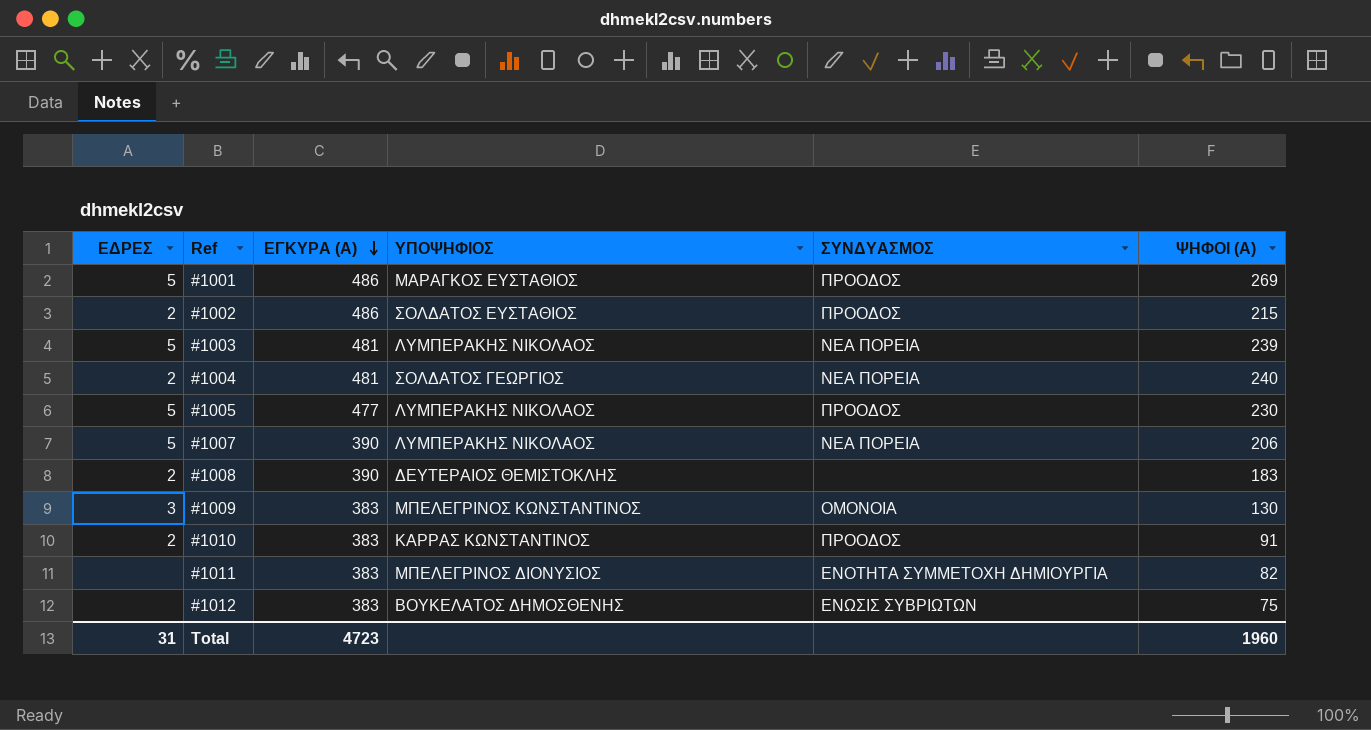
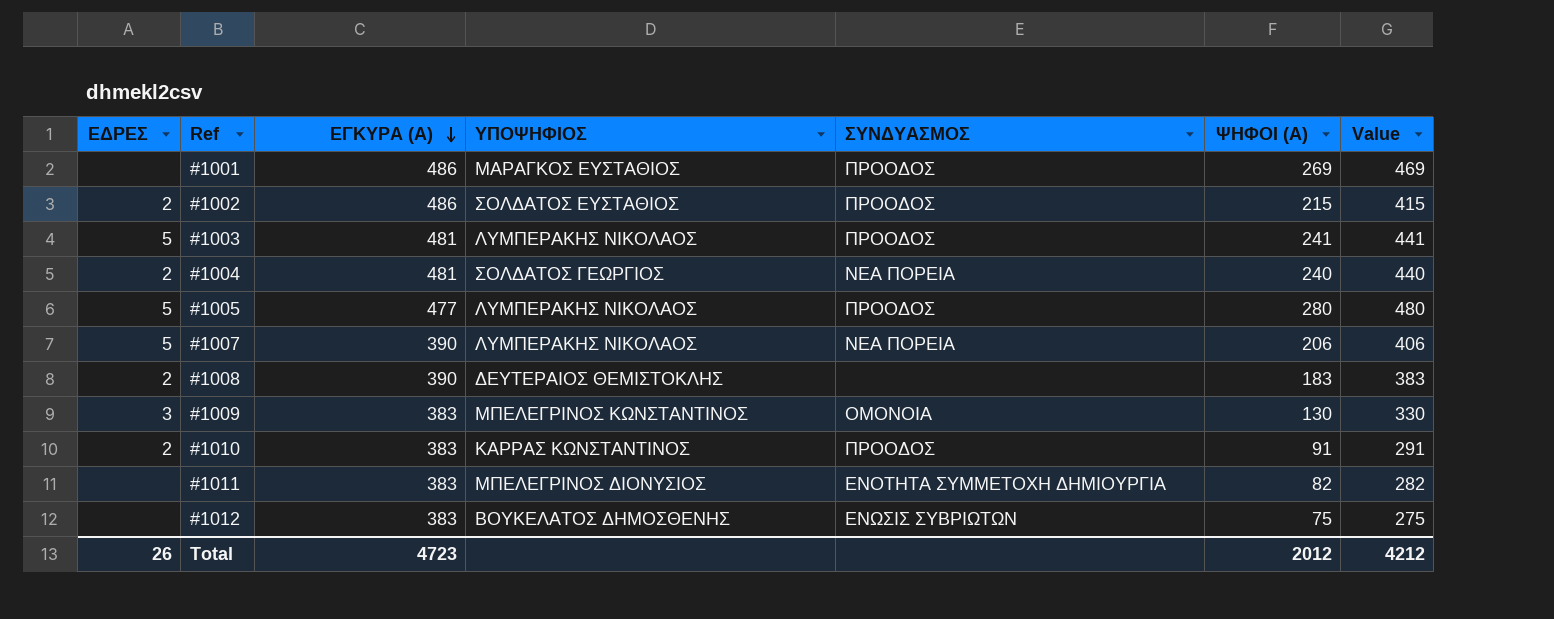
column Value | formula: none -> [ΨΗΦΟΙ (Α)] + 200
#1001 | ΕΔΡΕΣ: 5 -> none
#1003 | ΣΥΝΔΥΑΣΜΟΣ: ΝΕΑ ΠΟΡΕΙΑ -> ΠΡΟΟΔΟΣ
#1003 | ΨΗΦΟΙ (Α): 239 -> 241
#1005 | ΨΗΦΟΙ (Α): 230 -> 280
Total | ΕΔΡΕΣ: 31 -> 26
Total | ΨΗΦΟΙ (Α): 1960 -> 2012

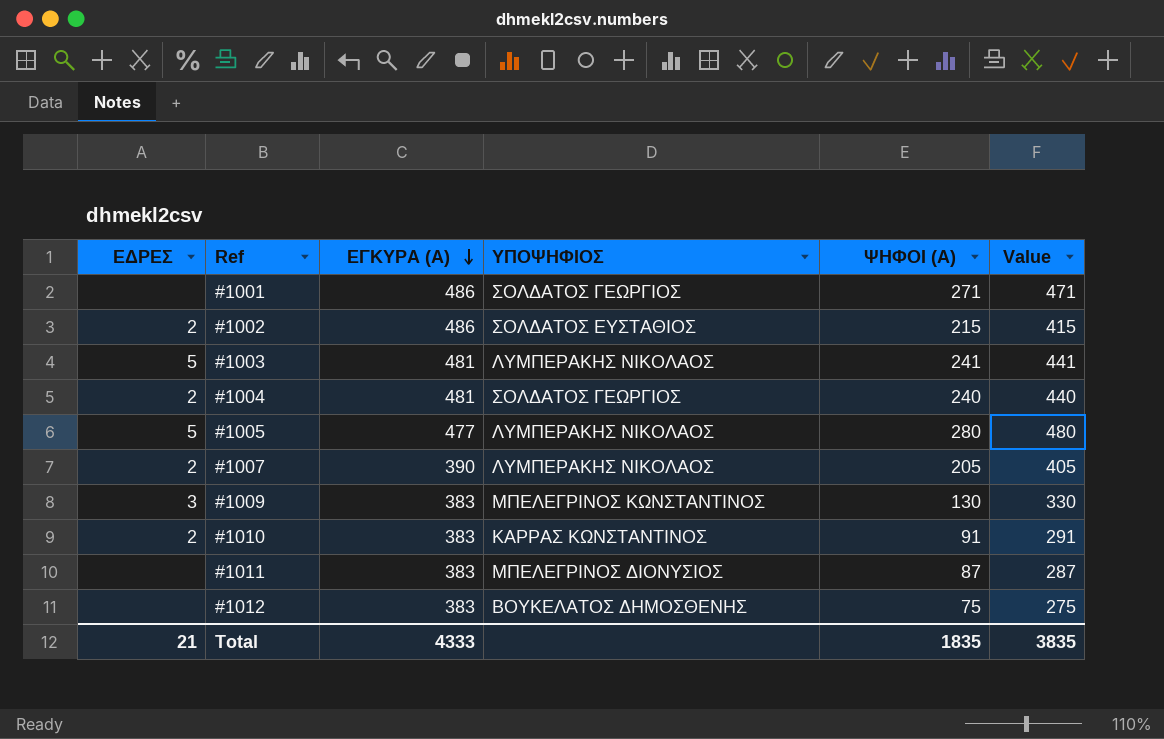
column ΣΥΝΔΥΑΣΜΟΣ | position: 5 -> none
row #1008: 2 | 390 | ΔΕΥΤΕΡΑΙΟΣ ΘΕΜΙΣΤΟΚΛΗΣ | none | 183 | 383 -> none
#1001 | ΥΠΟΨΗΦΙΟΣ: ΜΑΡΑΓΚΟΣ ΕΥΣΤΑΘΙΟΣ -> ΣΟΛΔΑΤΟΣ ΓΕΩΡΓΙΟΣ
#1001 | ΨΗΦΟΙ (Α): 269 -> 271
#1001 | Value: 469 -> 471
#1007 | ΕΔΡΕΣ: 5 -> 2
#1007 | ΨΗΦΟΙ (Α): 206 -> 205
#1007 | Value: 406 -> 405
#1011 | ΨΗΦΟΙ (Α): 82 -> 87
#1011 | Value: 282 -> 287
Total | ΕΔΡΕΣ: 26 -> 21
Total | ΕΓΚΥΡΑ (Α): 4723 -> 4333
Total | ΨΗΦΟΙ (Α): 2012 -> 1835
Total | Value: 4212 -> 3835

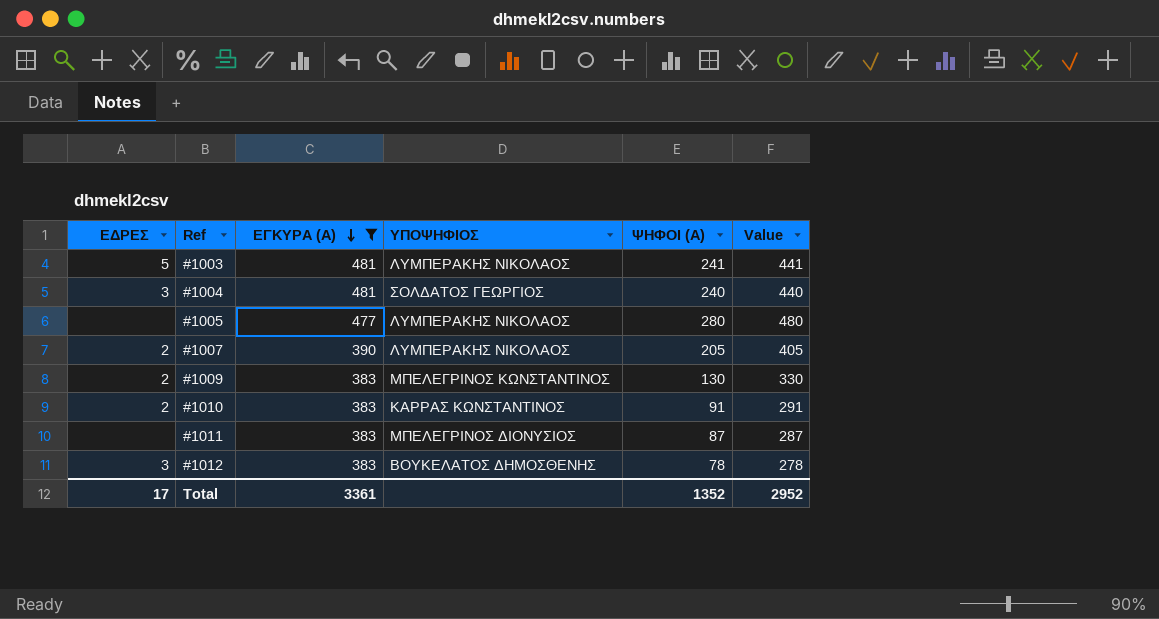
filter: none -> ΕΓΚΥΡΑ (Α) != 486
#1004 | ΕΔΡΕΣ: 2 -> 3
#1005 | ΕΔΡΕΣ: 5 -> none
#1009 | ΕΔΡΕΣ: 3 -> 2
#1012 | ΕΔΡΕΣ: none -> 3
#1012 | ΨΗΦΟΙ (Α): 75 -> 78
#1012 | Value: 275 -> 278
Total | ΕΔΡΕΣ: 21 -> 17
Total | ΕΓΚΥΡΑ (Α): 4333 -> 3361
Total | ΨΗΦΟΙ (Α): 1835 -> 1352
Total | Value: 3835 -> 2952

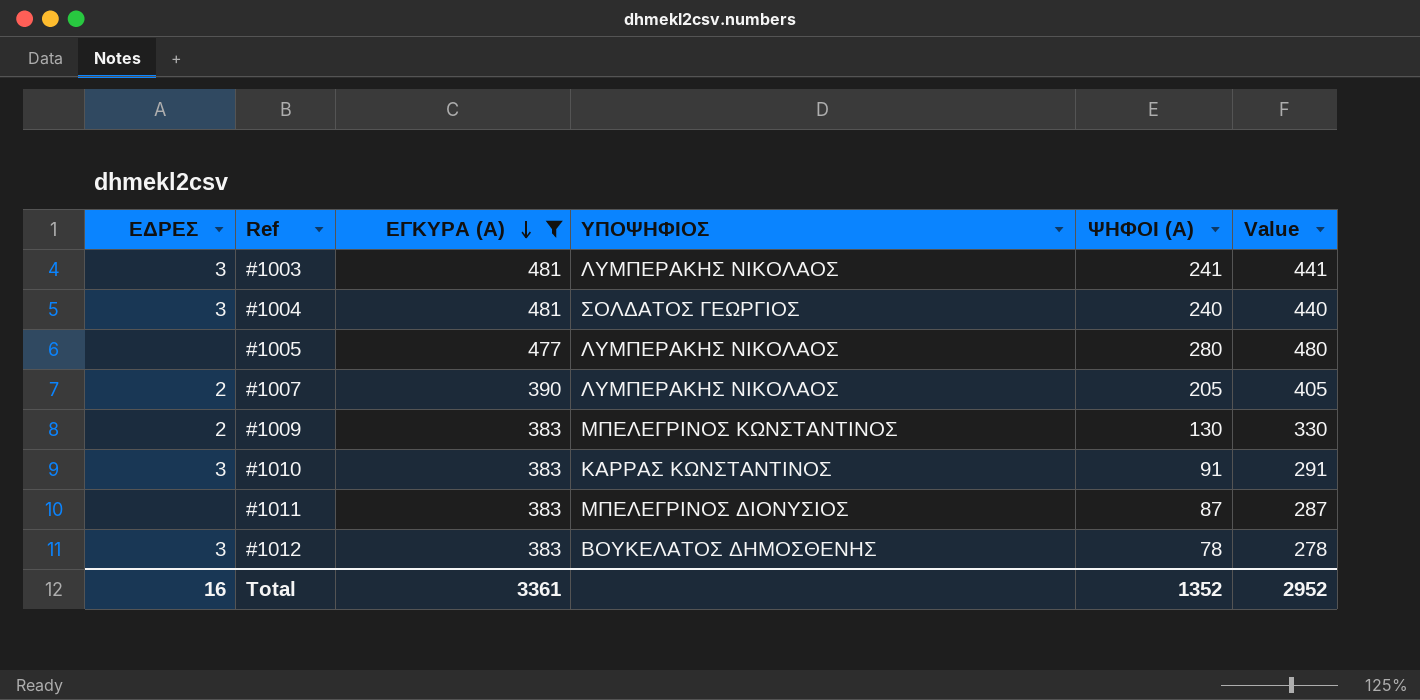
#1003 | ΕΔΡΕΣ: 5 -> 3
#1010 | ΕΔΡΕΣ: 2 -> 3
Total | ΕΔΡΕΣ: 17 -> 16

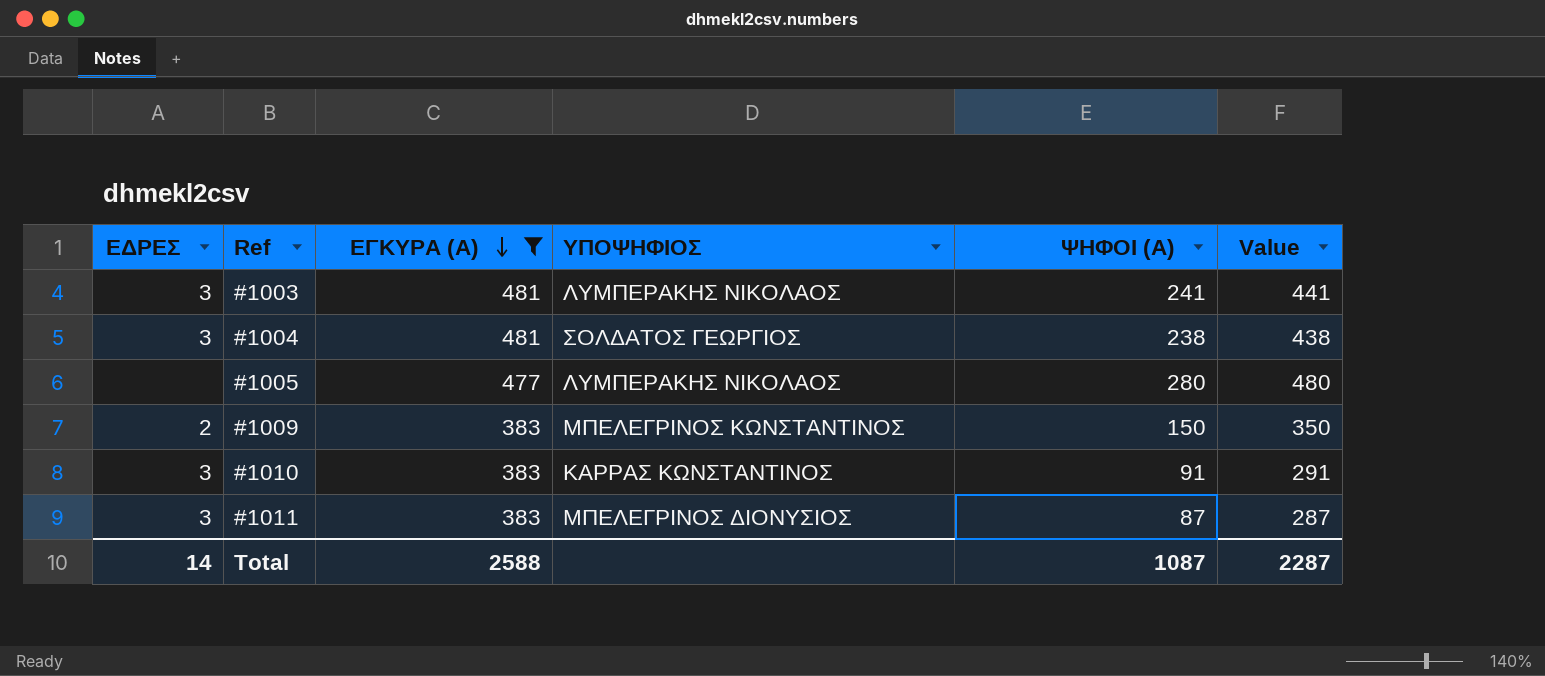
row #1007: 2 | 390 | ΛΥΜΠΕΡΑΚΗΣ ΝΙΚΟΛΑΟΣ | 205 | 405 -> none
row #1012: 3 | 383 | ΒΟΥΚΕΛΑΤΟΣ ΔΗΜΟΣΘΕΝΗΣ | 78 | 278 -> none
#1004 | ΨΗΦΟΙ (Α): 240 -> 238
#1004 | Value: 440 -> 438
#1009 | ΨΗΦΟΙ (Α): 130 -> 150
#1009 | Value: 330 -> 350
#1011 | ΕΔΡΕΣ: none -> 3
Total | ΕΔΡΕΣ: 16 -> 14
Total | ΕΓΚΥΡΑ (Α): 3361 -> 2588
Total | ΨΗΦΟΙ (Α): 1352 -> 1087
Total | Value: 2952 -> 2287

